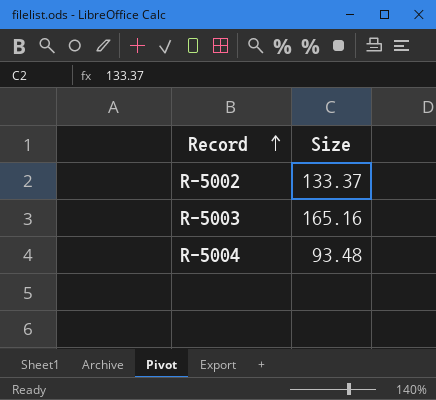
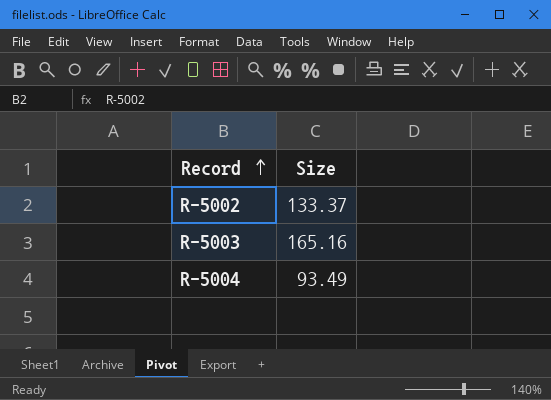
R-5004 | Size: 93.48 -> 93.49

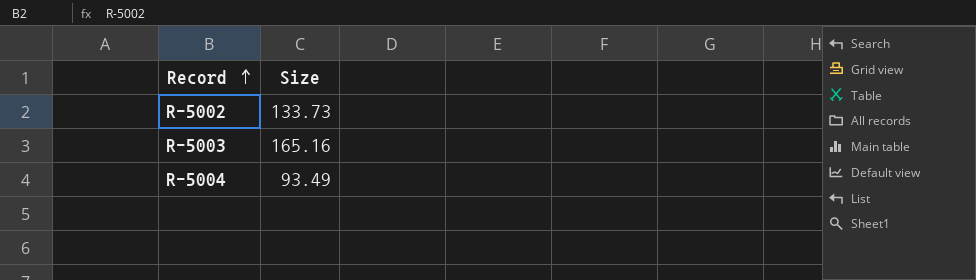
R-5002 | Size: 133.37 -> 133.73

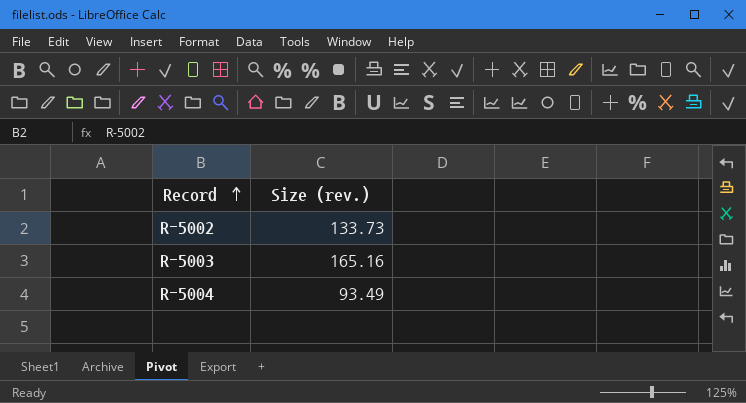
column name: Size -> Size (rev.)

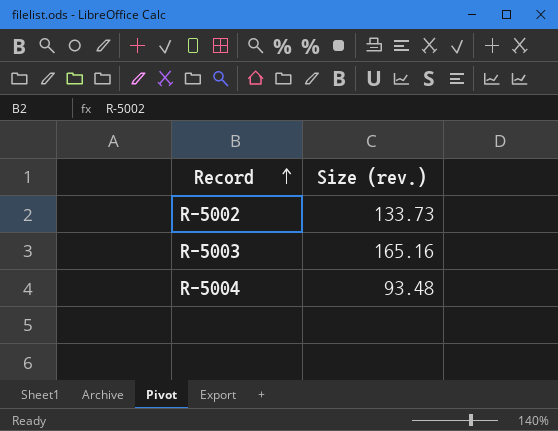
R-5004 | Size (rev.): 93.49 -> 93.48

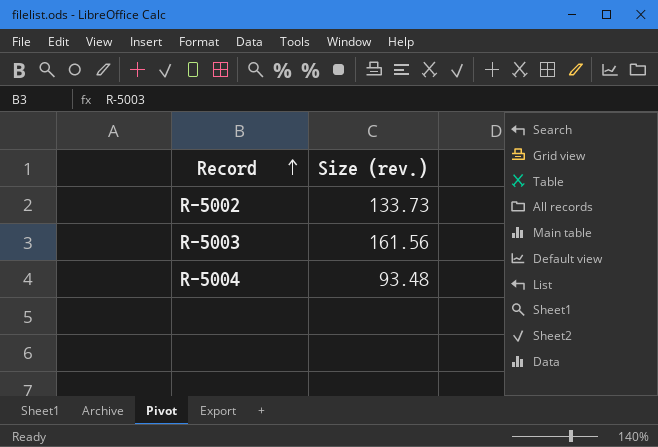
R-5003 | Size (rev.): 165.16 -> 161.56

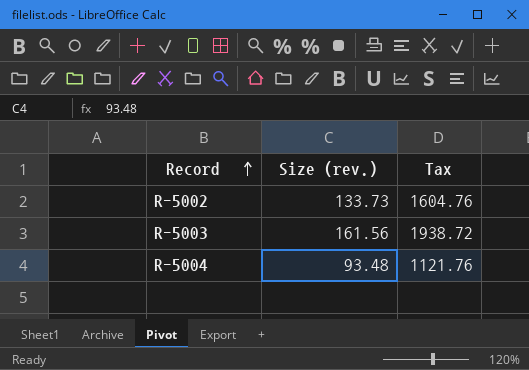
column Tax | formula: none -> [Size (rev.)] * 12

